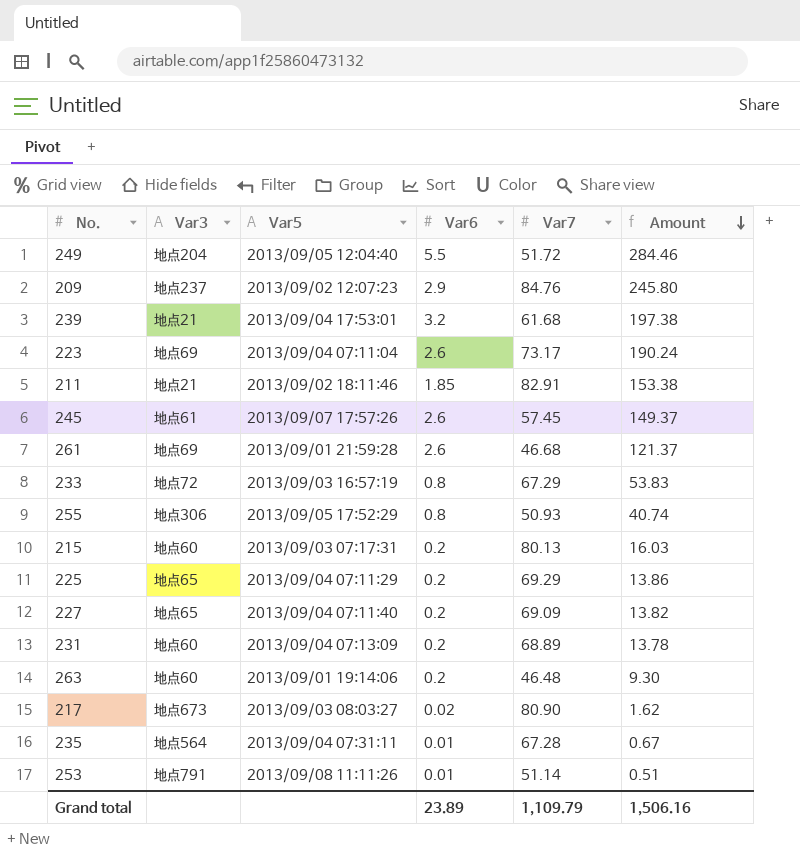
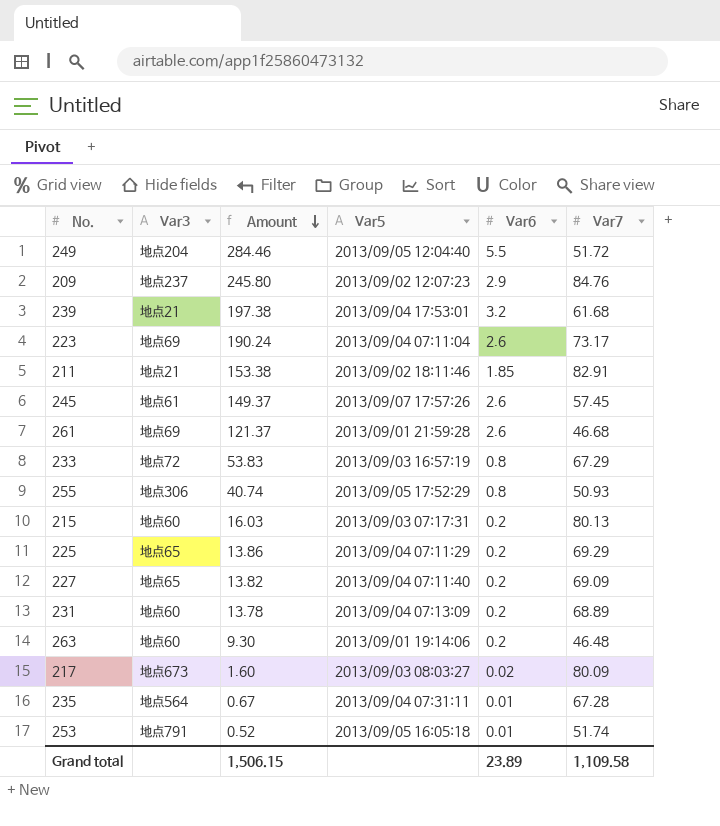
column Amount | position: 6 -> 3
217 | Amount: 1.62 -> 1.60
217 | Var7: 80.90 -> 80.09
253 | Amount: 0.51 -> 0.52
253 | Var5: 2013/09/08 11:11:26 -> 2013/09/05 16:05:18
253 | Var7: 51.14 -> 51.74
Grand total | Amount: 1,506.16 -> 1,506.15
Grand total | Var7: 1,109.79 -> 1,109.58

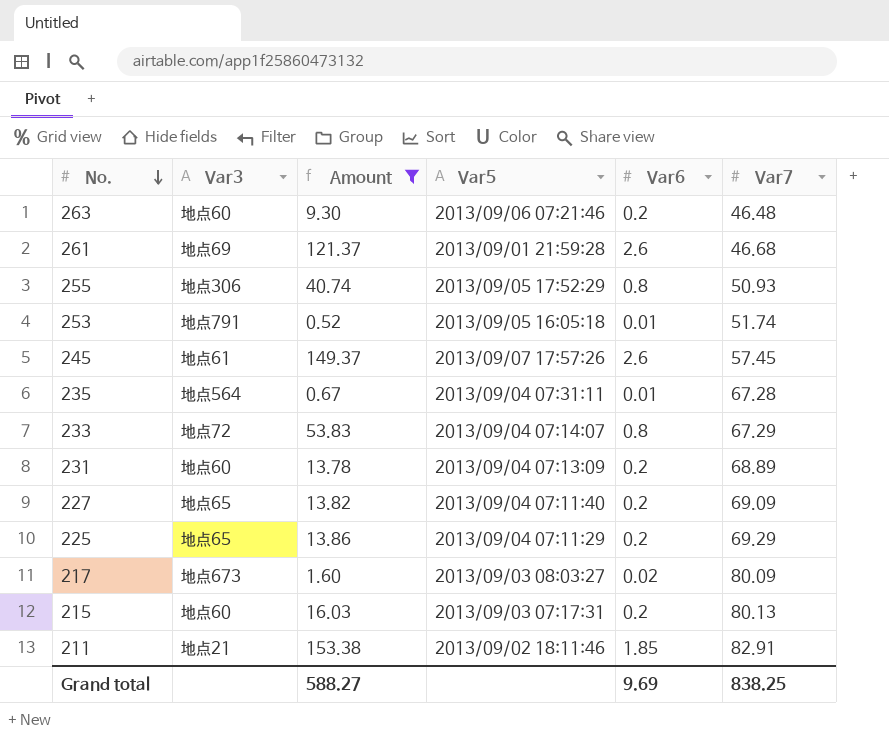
filter: none -> Amount <= 153.38
row order: Amount descending -> No. descending
263 | Var5: 2013/09/01 19:14:06 -> 2013/09/06 07:21:46
233 | Var5: 2013/09/03 16:57:19 -> 2013/09/04 07:14:07
Grand total | Amount: 1,506.15 -> 588.27
Grand total | Var6: 23.89 -> 9.69
Grand total | Var7: 1,109.58 -> 838.25

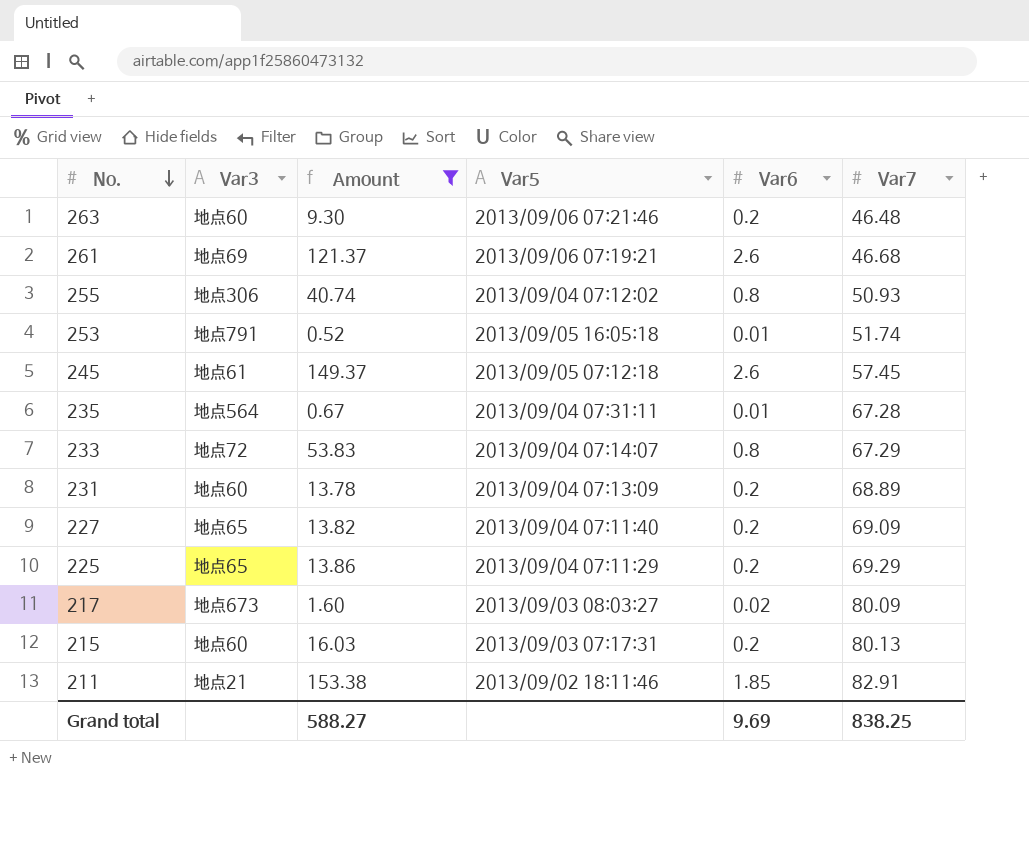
261 | Var5: 2013/09/01 21:59:28 -> 2013/09/06 07:19:21
255 | Var5: 2013/09/05 17:52:29 -> 2013/09/04 07:12:02
245 | Var5: 2013/09/07 17:57:26 -> 2013/09/05 07:12:18

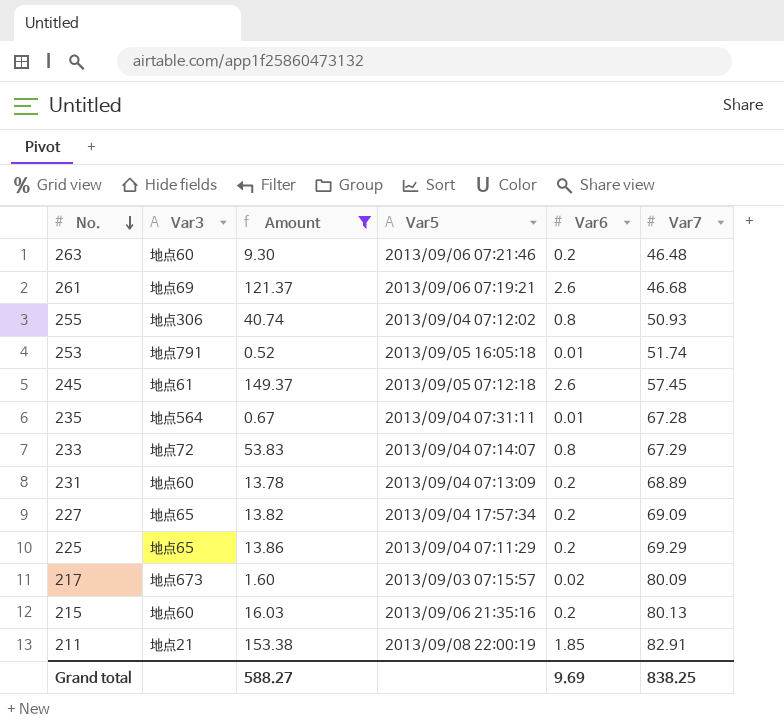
227 | Var5: 2013/09/04 07:11:40 -> 2013/09/04 17:57:34
217 | Var5: 2013/09/03 08:03:27 -> 2013/09/03 07:15:57
215 | Var5: 2013/09/03 07:17:31 -> 2013/09/06 21:35:16
211 | Var5: 2013/09/02 18:11:46 -> 2013/09/08 22:00:19

